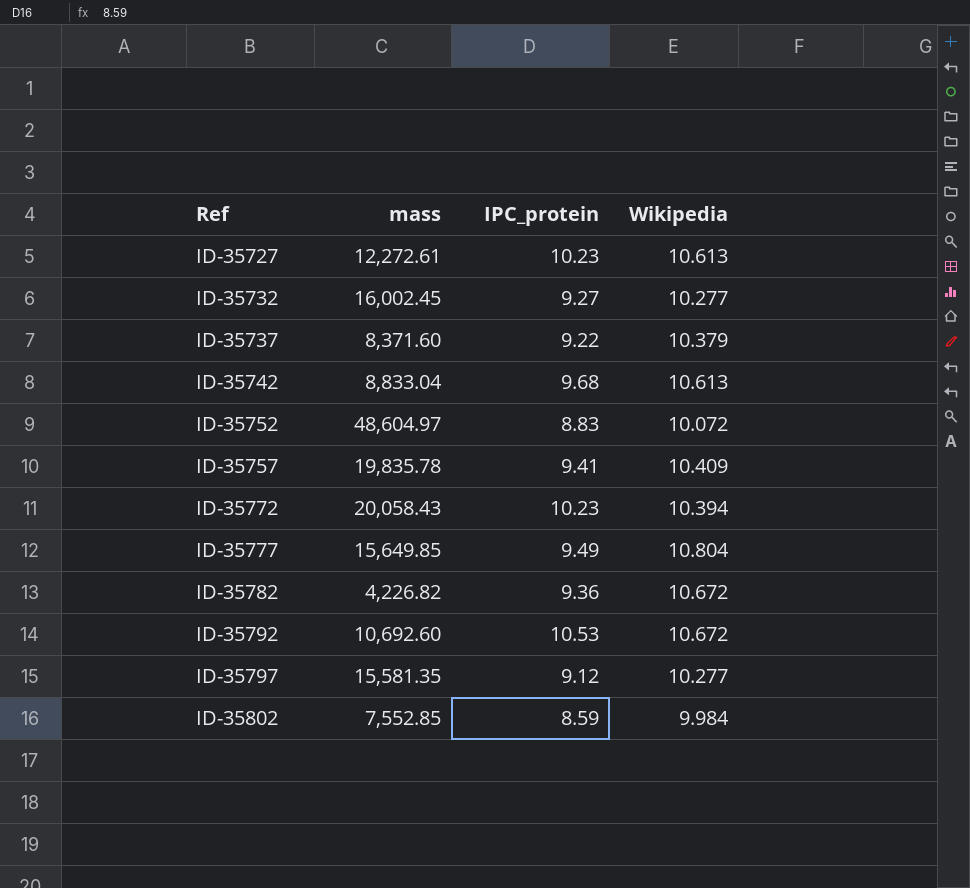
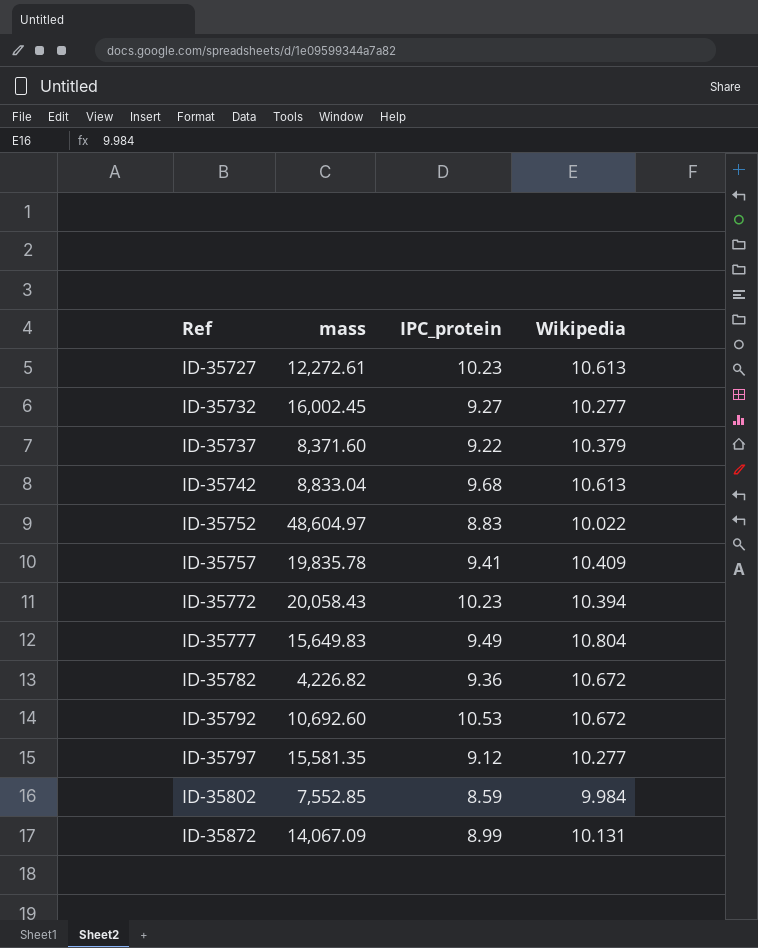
ID-35752 | Wikipedia: 10.072 -> 10.022
ID-35777 | mass: 15,649.85 -> 15,649.83
row ID-35872: none -> 14,067.09 | 8.99 | 10.131

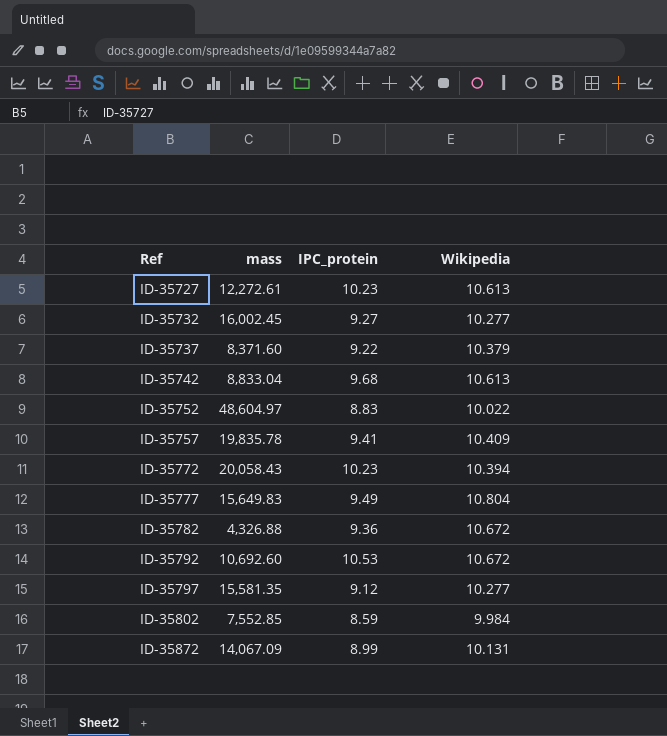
ID-35782 | mass: 4,226.82 -> 4,326.88

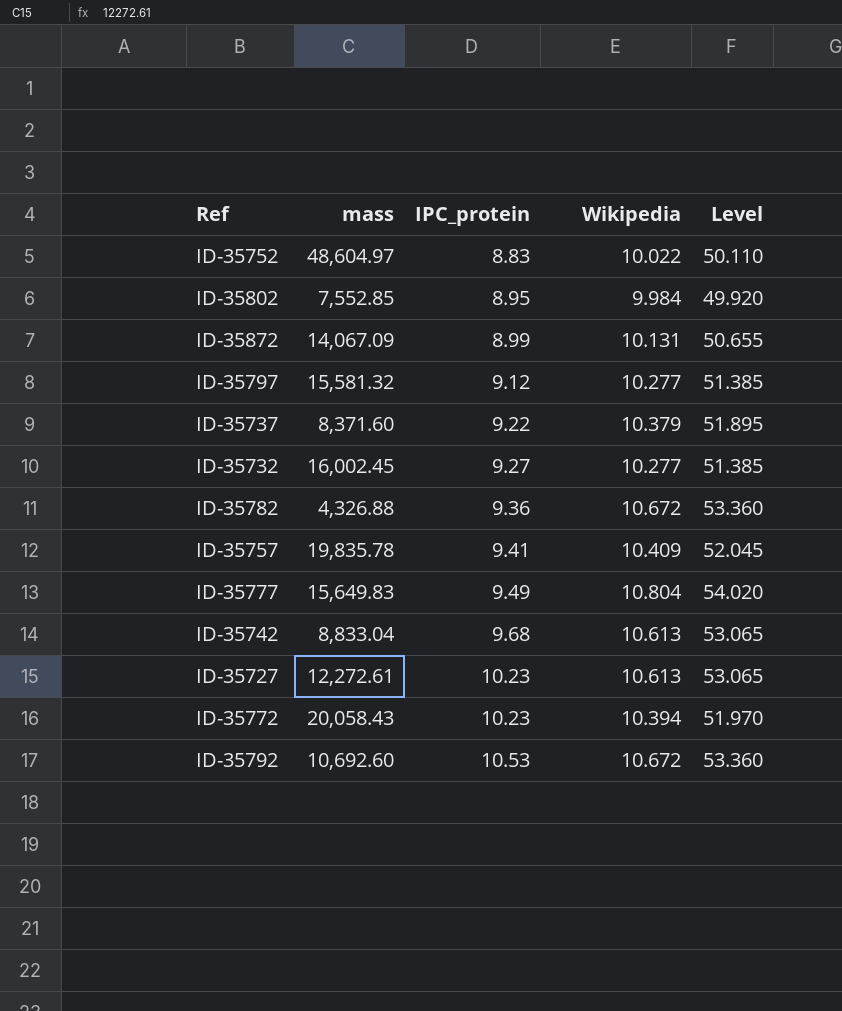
row order: Ref ascending -> IPC_protein ascending
column Level | formula: none -> [Wikipedia] * 5
ID-35802 | IPC_protein: 8.59 -> 8.95
ID-35797 | mass: 15,581.35 -> 15,581.32

